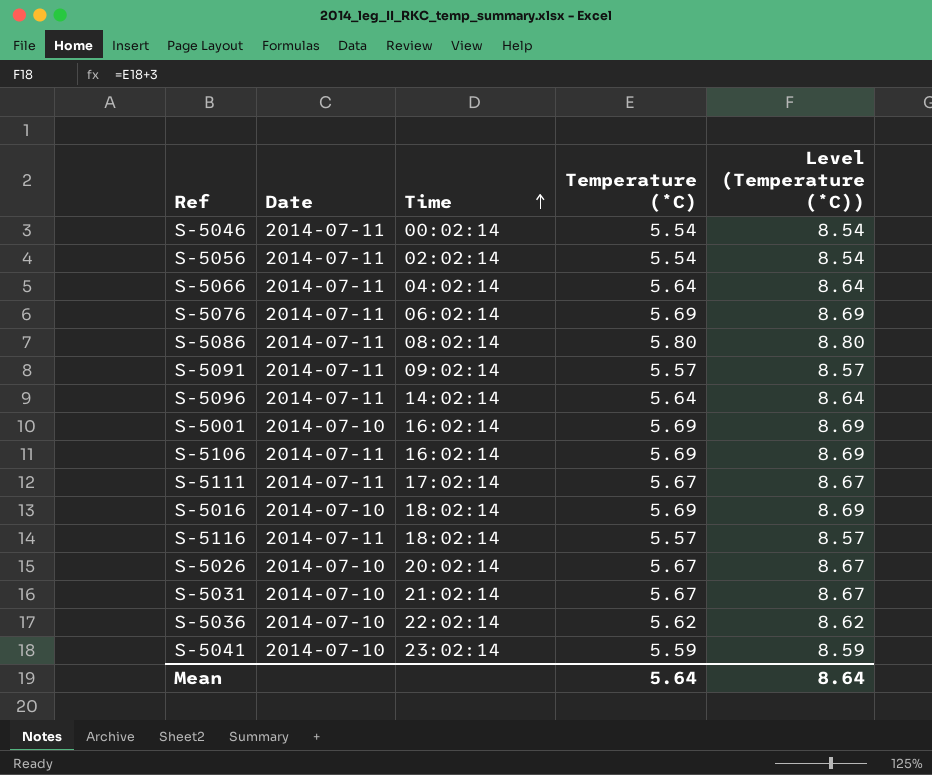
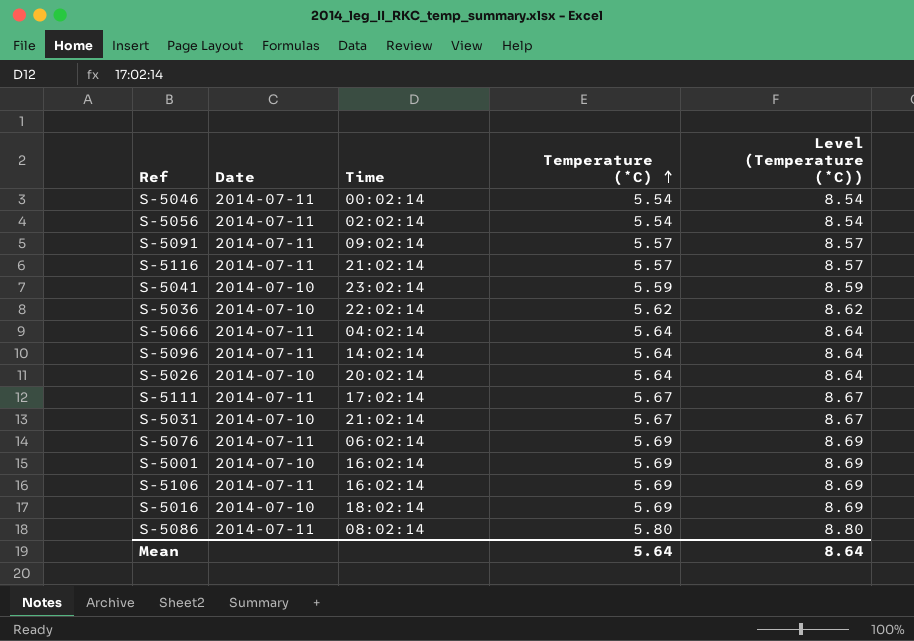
row order: Time ascending -> Temperature (*C) ascending
S-5116 | Time: 18:02:14 -> 21:02:14
S-5026 | Temperature (*C): 5.67 -> 5.64
S-5026 | Level (Temperature (*C)): 8.67 -> 8.64

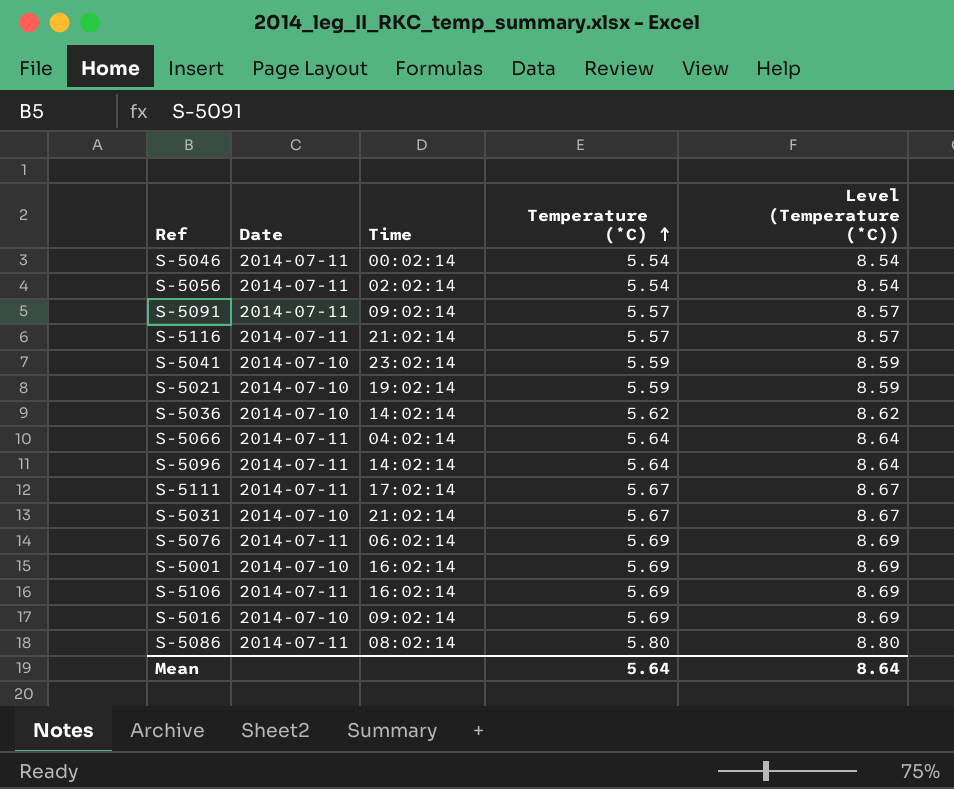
row S-5026: 2014-07-10 | 20:02:14 | 5.64 | 8.64 -> none
row S-5021: none -> 2014-07-10 | 19:02:14 | 5.59 | 8.59
S-5036 | Time: 22:02:14 -> 14:02:14
S-5016 | Time: 18:02:14 -> 09:02:14

